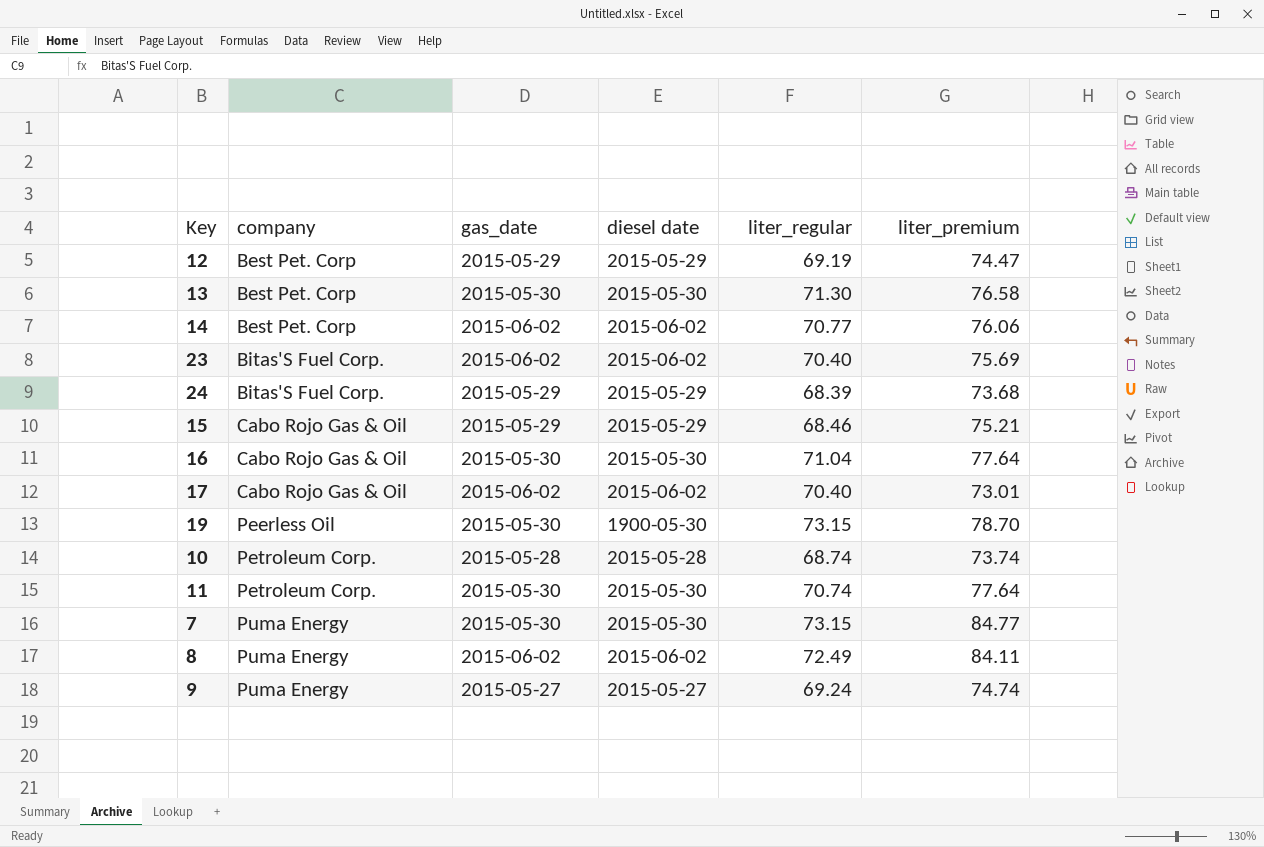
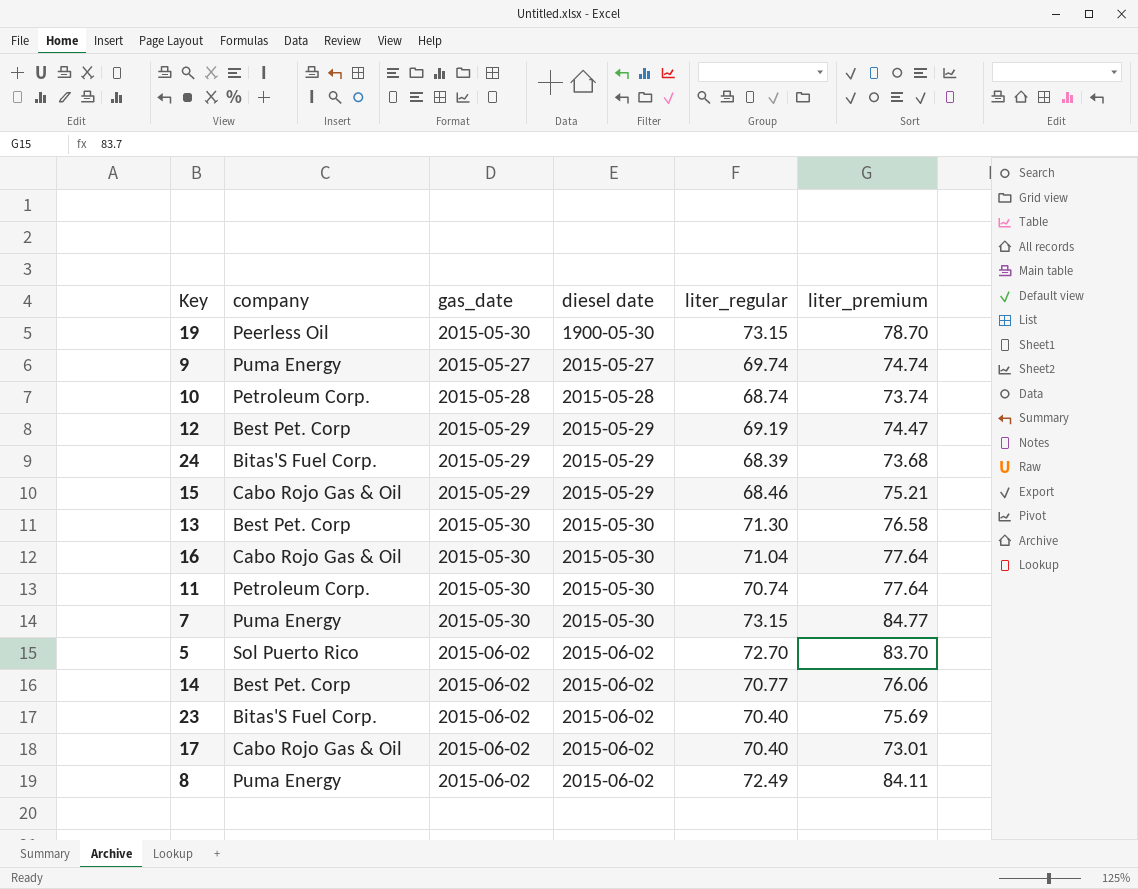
row order: company ascending -> diesel date ascending
9 | liter_regular: 69.24 -> 69.74
row 5: none -> Sol Puerto Rico | 2015-06-02 | 2015-06-02 | 72.70 | 83.70

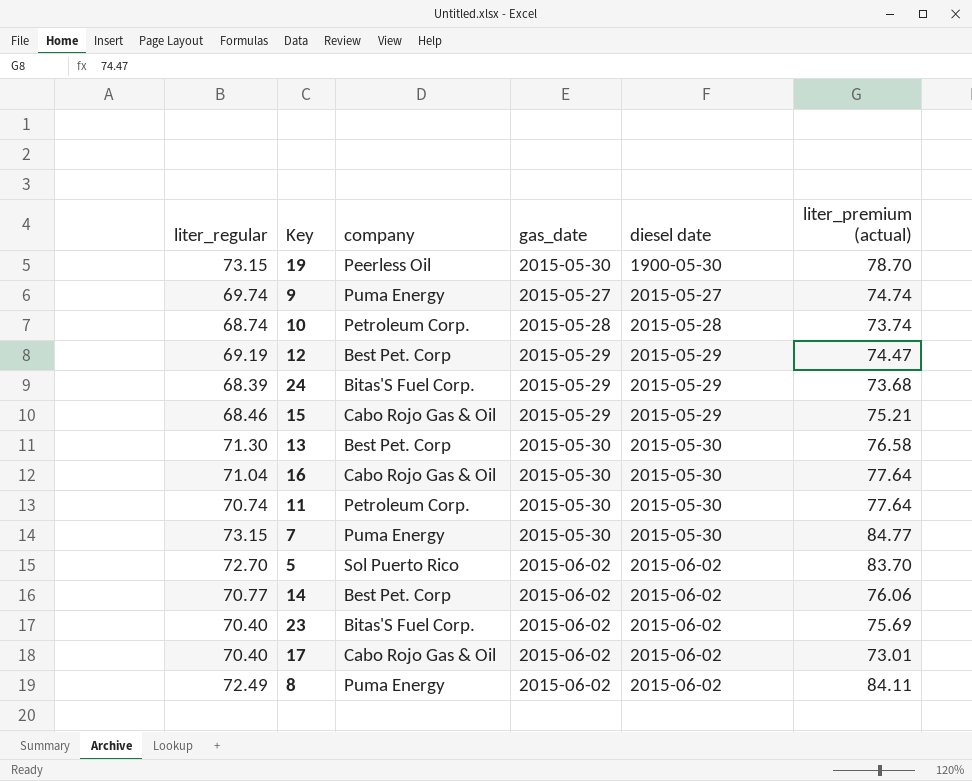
column liter_regular | position: 5 -> 1
column name: liter_premium -> liter_premium (actual)

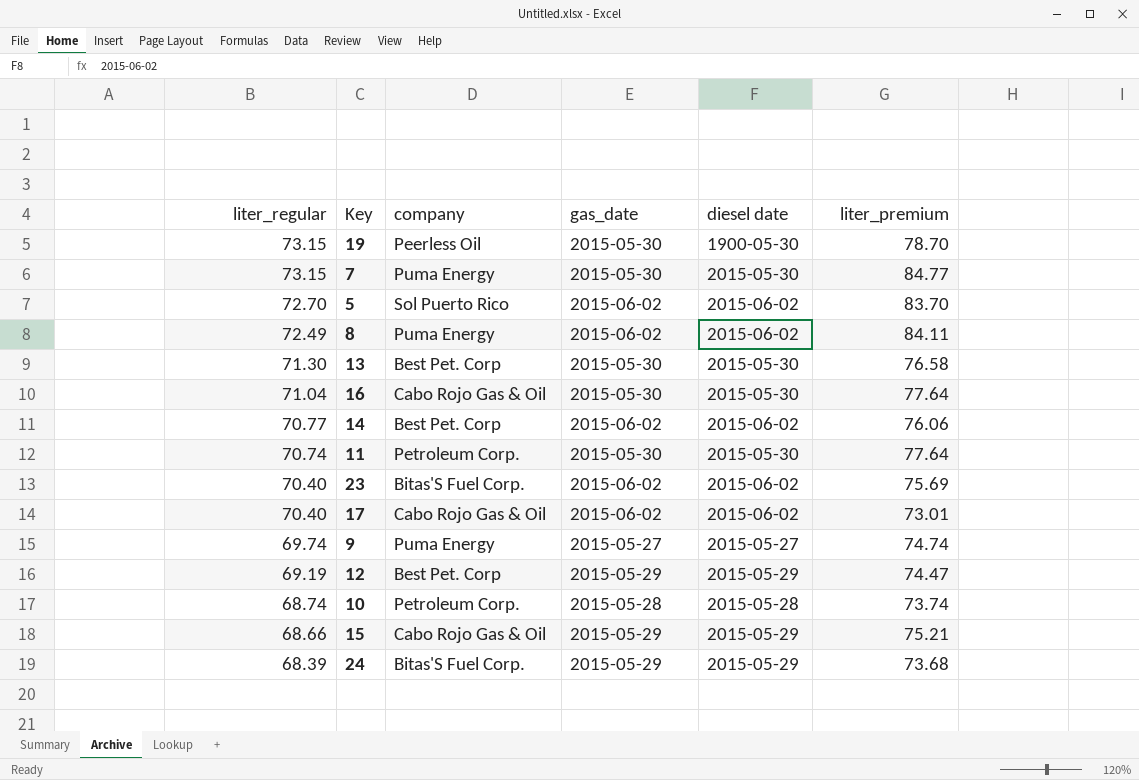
row order: diesel date ascending -> liter_regular descending
column name: liter_premium (actual) -> liter_premium
15 | liter_regular: 68.46 -> 68.66

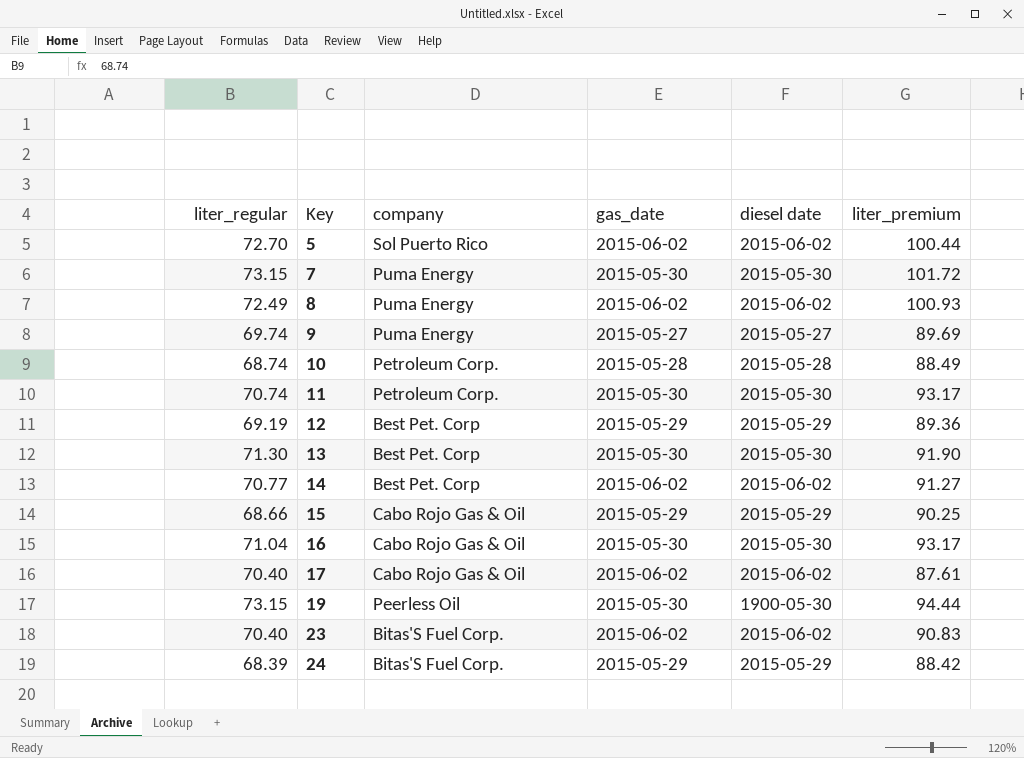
row order: liter_regular descending -> Key ascending
5 | liter_premium: 83.70 -> 100.44
7 | liter_premium: 84.77 -> 101.72
8 | liter_premium: 84.11 -> 100.93
9 | liter_premium: 74.74 -> 89.69
10 | liter_premium: 73.74 -> 88.49
11 | liter_premium: 77.64 -> 93.17
12 | liter_premium: 74.47 -> 89.36
13 | liter_premium: 76.58 -> 91.90
14 | liter_premium: 76.06 -> 91.27
15 | liter_premium: 75.21 -> 90.25
16 | liter_premium: 77.64 -> 93.17
17 | liter_premium: 73.01 -> 87.61
19 | liter_premium: 78.70 -> 94.44
23 | liter_premium: 75.69 -> 90.83
24 | liter_premium: 73.68 -> 88.42

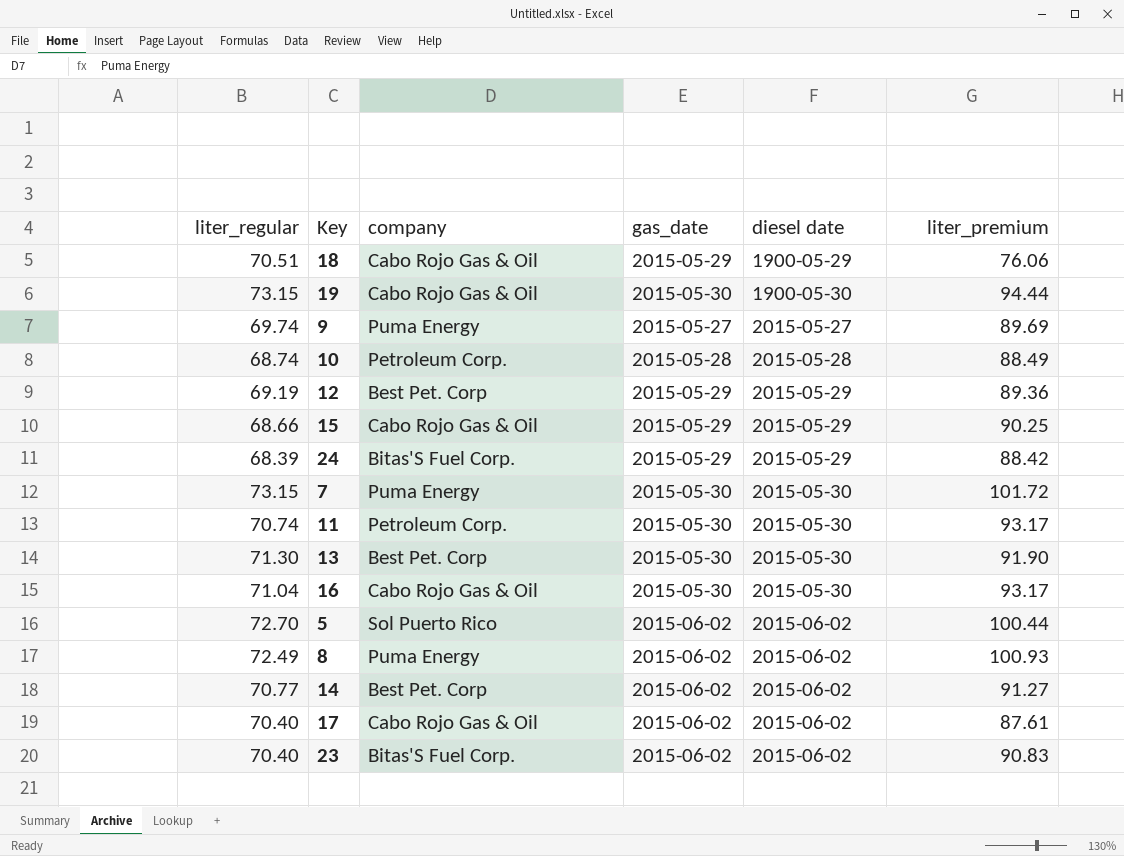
row order: Key ascending -> diesel date ascending
row 18: none -> 70.51 | Cabo Rojo Gas & Oil | 2015-05-29 | 1900-05-29 | 76.06
19 | company: Peerless Oil -> Cabo Rojo Gas & Oil

